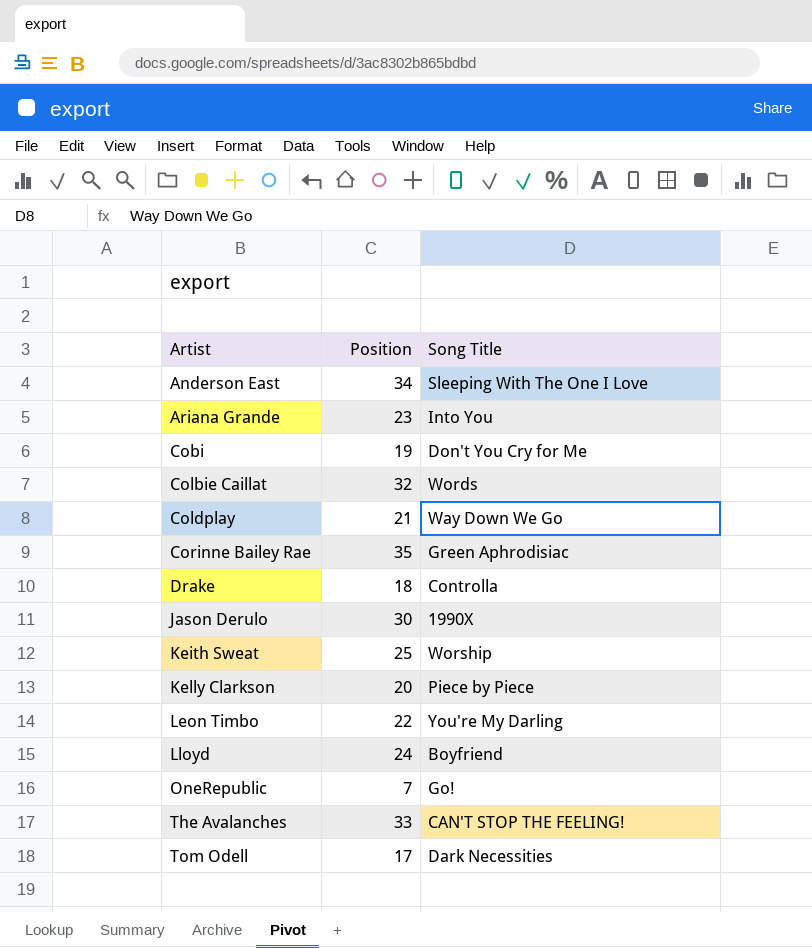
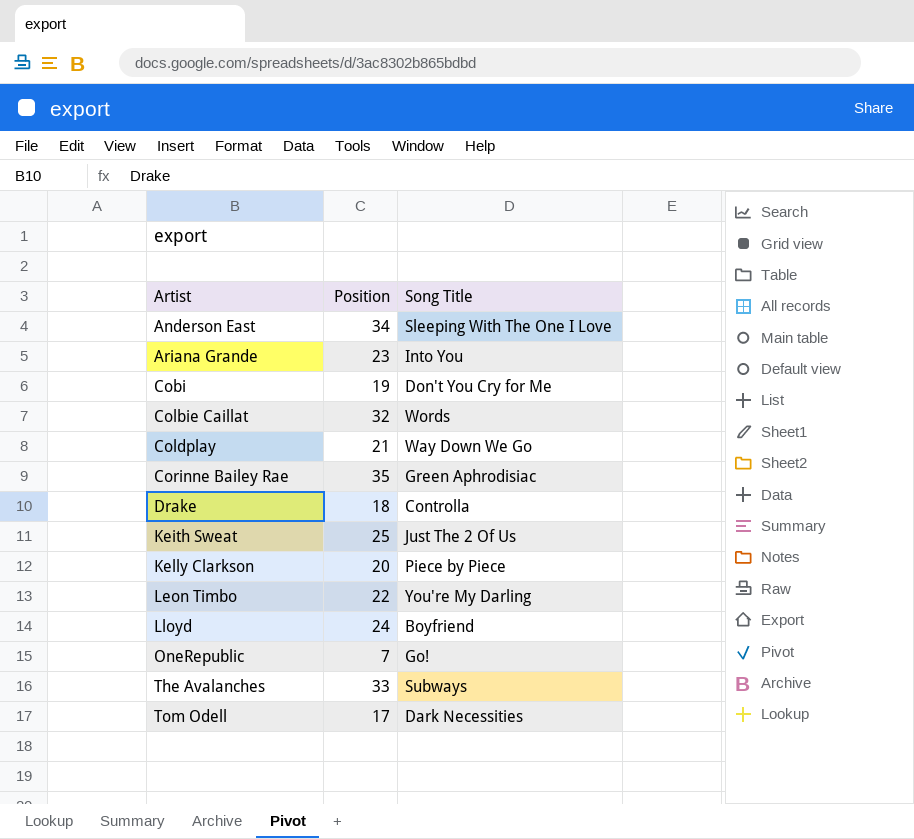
row Jason Derulo: 30 | 1990X -> none
Keith Sweat | Song Title: Worship -> Just The 2 Of Us
The Avalanches | Song Title: CAN'T STOP THE FEELING! -> Subways

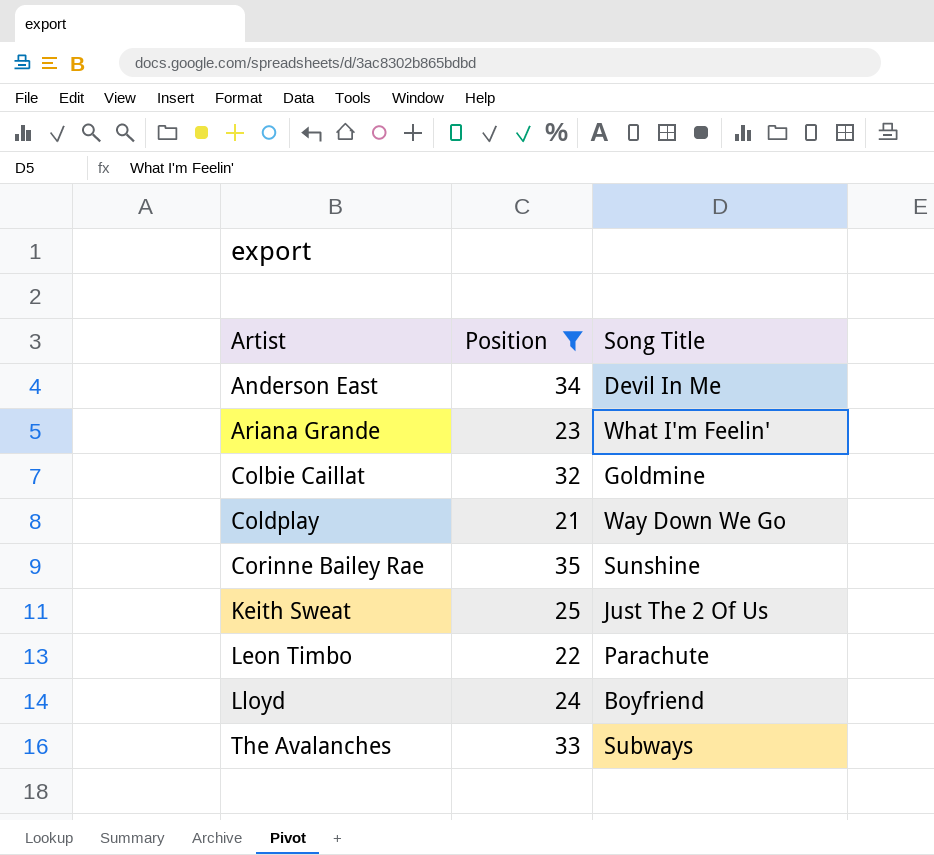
filter: none -> Position >= 21
Anderson East | Song Title: Sleeping With The One I Love -> Devil In Me
Ariana Grande | Song Title: Into You -> What I'm Feelin'
Colbie Caillat | Song Title: Words -> Goldmine
Corinne Bailey Rae | Song Title: Green Aphrodisiac -> Sunshine
Leon Timbo | Song Title: You're My Darling -> Parachute

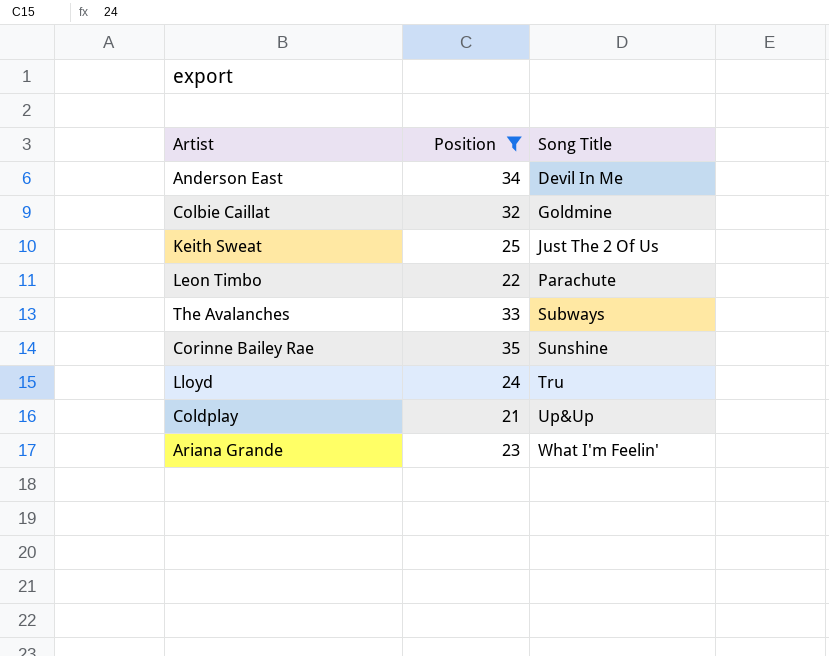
row order: Artist ascending -> Song Title ascending
Lloyd | Song Title: Boyfriend -> Tru
Coldplay | Song Title: Way Down We Go -> Up&Up

